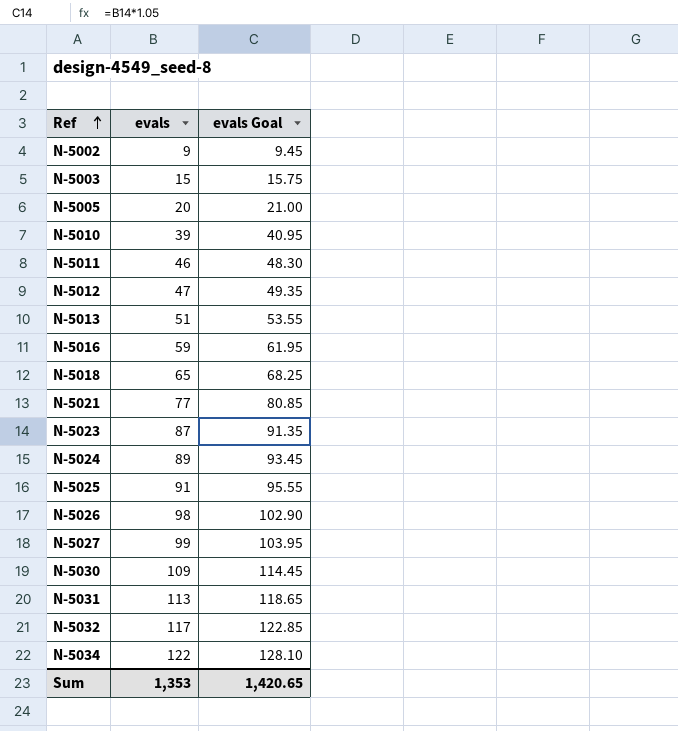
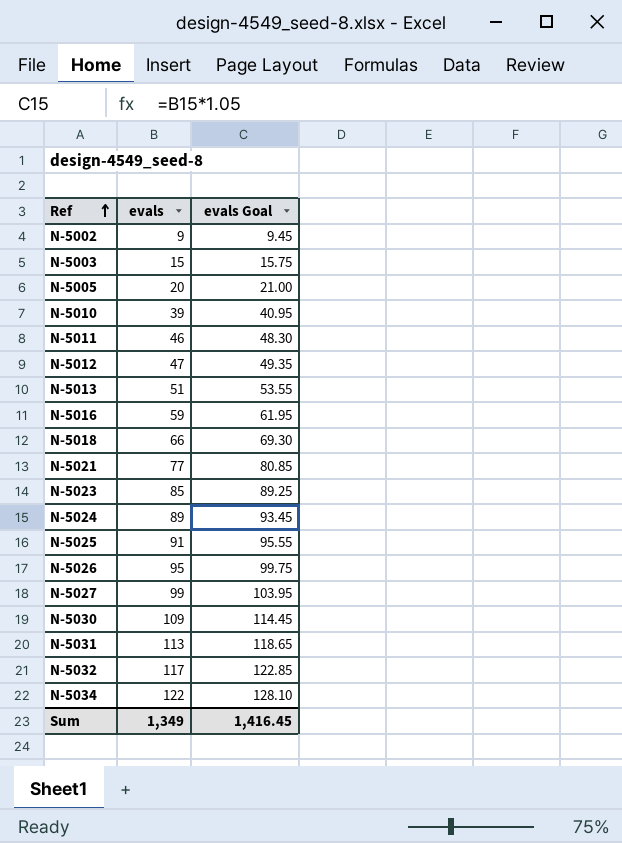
N-5018 | evals: 65 -> 66
N-5018 | evals Goal: 68.25 -> 69.30
N-5023 | evals: 87 -> 85
N-5023 | evals Goal: 91.35 -> 89.25
N-5026 | evals: 98 -> 95
N-5026 | evals Goal: 102.90 -> 99.75
Sum | evals: 1,353 -> 1,349
Sum | evals Goal: 1,420.65 -> 1,416.45

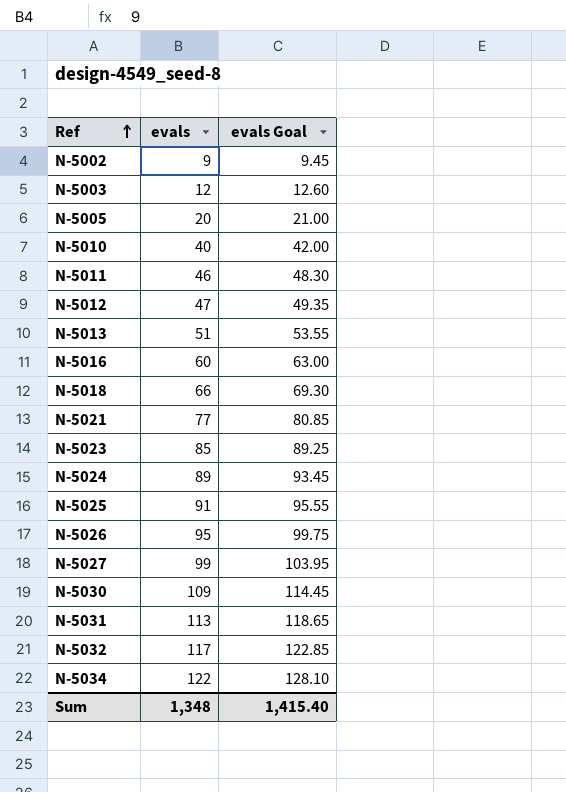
N-5003 | evals: 15 -> 12
N-5003 | evals Goal: 15.75 -> 12.60
N-5010 | evals: 39 -> 40
N-5010 | evals Goal: 40.95 -> 42.00
N-5016 | evals: 59 -> 60
N-5016 | evals Goal: 61.95 -> 63.00
Sum | evals: 1,349 -> 1,348
Sum | evals Goal: 1,416.45 -> 1,415.40

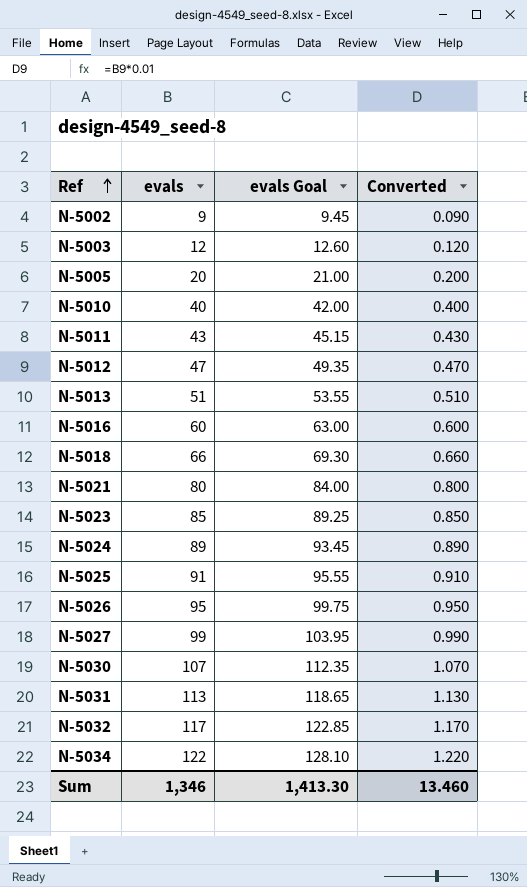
column Converted | formula: none -> [evals] * 0.01
N-5011 | evals: 46 -> 43
N-5011 | evals Goal: 48.30 -> 45.15
N-5021 | evals: 77 -> 80
N-5021 | evals Goal: 80.85 -> 84.00
N-5030 | evals: 109 -> 107
N-5030 | evals Goal: 114.45 -> 112.35
Sum | evals: 1,348 -> 1,346
Sum | evals Goal: 1,415.40 -> 1,413.30

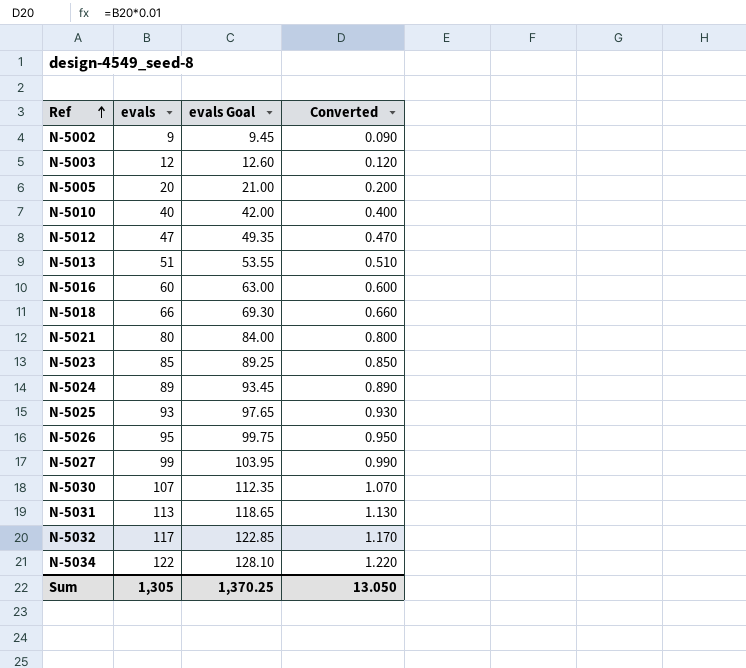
row N-5011: 43 | 45.15 | 0.430 -> none
N-5025 | evals: 91 -> 93
N-5025 | evals Goal: 95.55 -> 97.65
N-5025 | Converted: 0.910 -> 0.930
Sum | evals: 1,346 -> 1,305
Sum | evals Goal: 1,413.30 -> 1,370.25
Sum | Converted: 13.460 -> 13.050

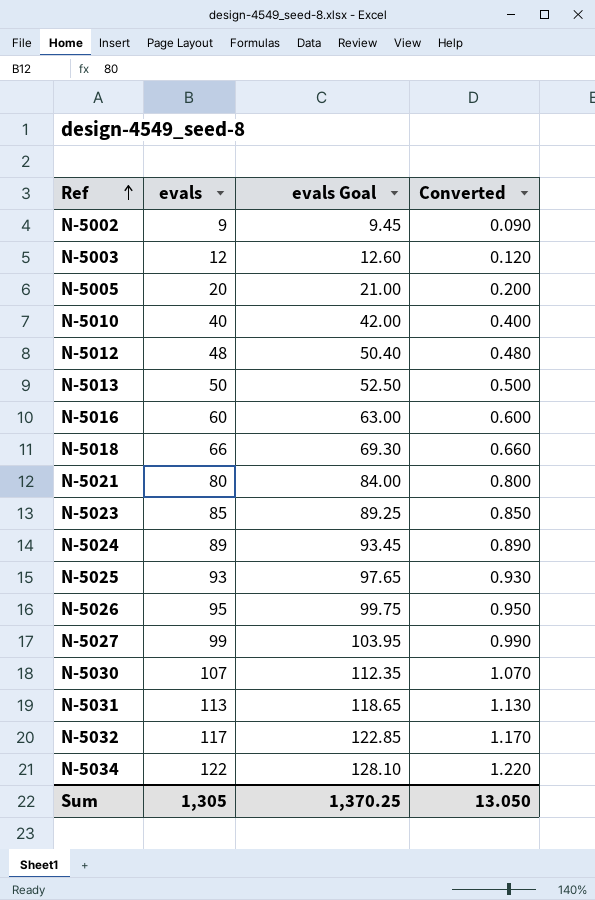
N-5012 | evals: 47 -> 48
N-5012 | evals Goal: 49.35 -> 50.40
N-5012 | Converted: 0.470 -> 0.480
N-5013 | evals: 51 -> 50
N-5013 | evals Goal: 53.55 -> 52.50
N-5013 | Converted: 0.510 -> 0.500

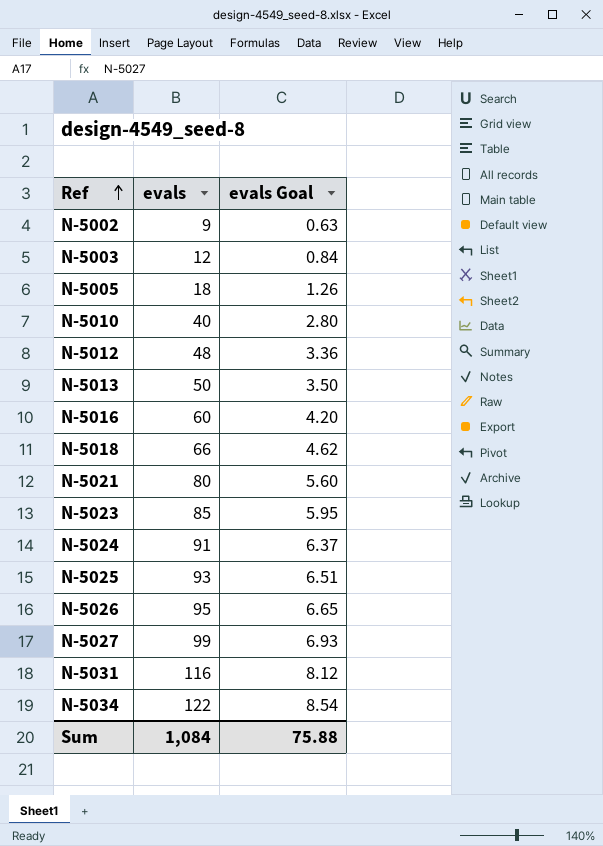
column Converted | formula: [evals] * 0.01 -> none
column evals Goal | formula: [evals] * 1.05 -> [evals] * 0.07
row N-5030: 107 | 112.35 | 1.070 -> none
row N-5032: 117 | 122.85 | 1.170 -> none
N-5005 | evals: 20 -> 18
N-5024 | evals: 89 -> 91
N-5031 | evals: 113 -> 116
Sum | evals: 1,305 -> 1,084
Sum | evals Goal: 1,370.25 -> 75.88

